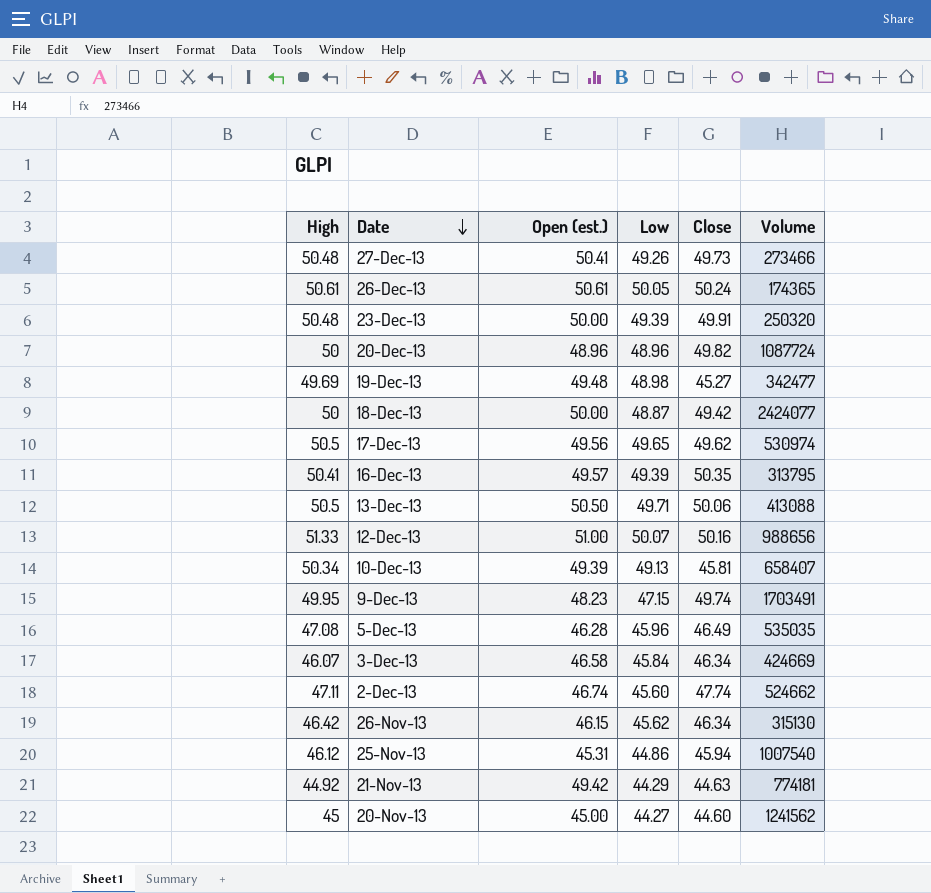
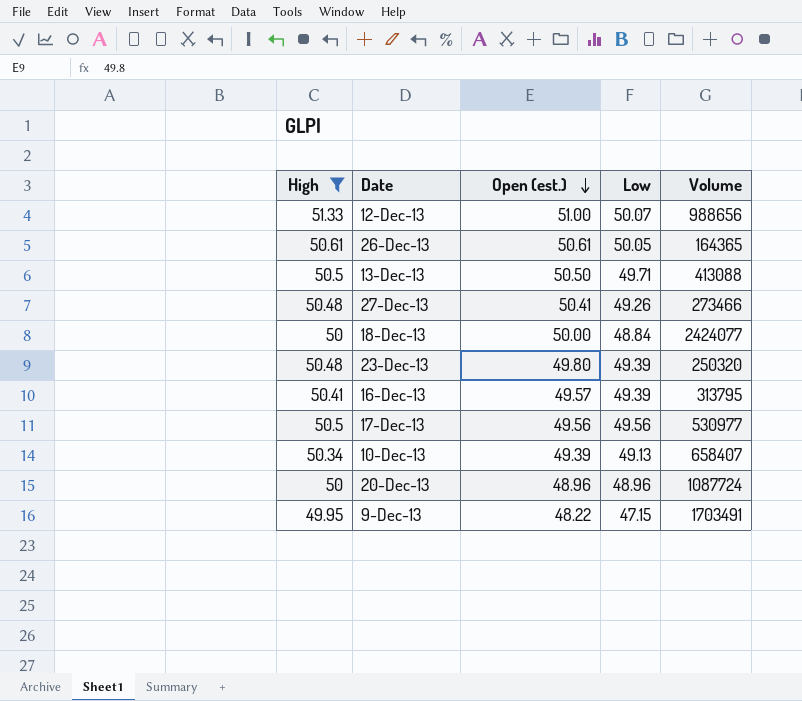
filter: none -> High >= 49.95
row order: Date descending -> Open (est.) descending
column Close | position: 5 -> none
26-Dec-13 | Volume: 174365 -> 164365
18-Dec-13 | Low: 48.87 -> 48.84
23-Dec-13 | Open (est.): 50.00 -> 49.80
17-Dec-13 | Low: 49.65 -> 49.56
17-Dec-13 | Volume: 530974 -> 530977
9-Dec-13 | Open (est.): 48.23 -> 48.22

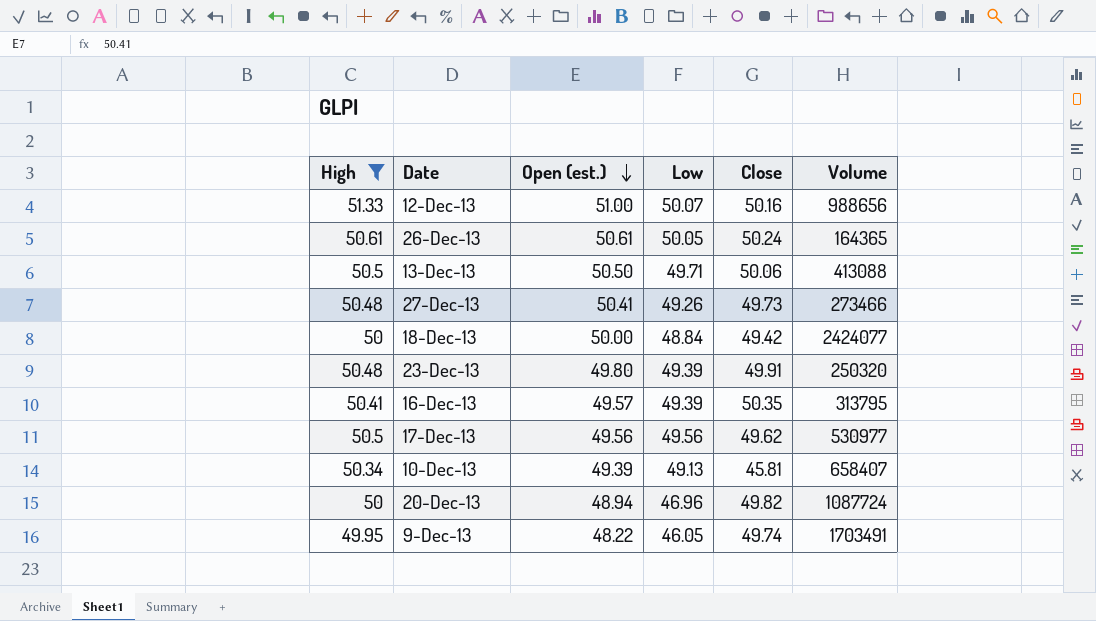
column Close | position: none -> 5
20-Dec-13 | Open (est.): 48.96 -> 48.94
20-Dec-13 | Low: 48.96 -> 46.96
9-Dec-13 | Low: 47.15 -> 46.05

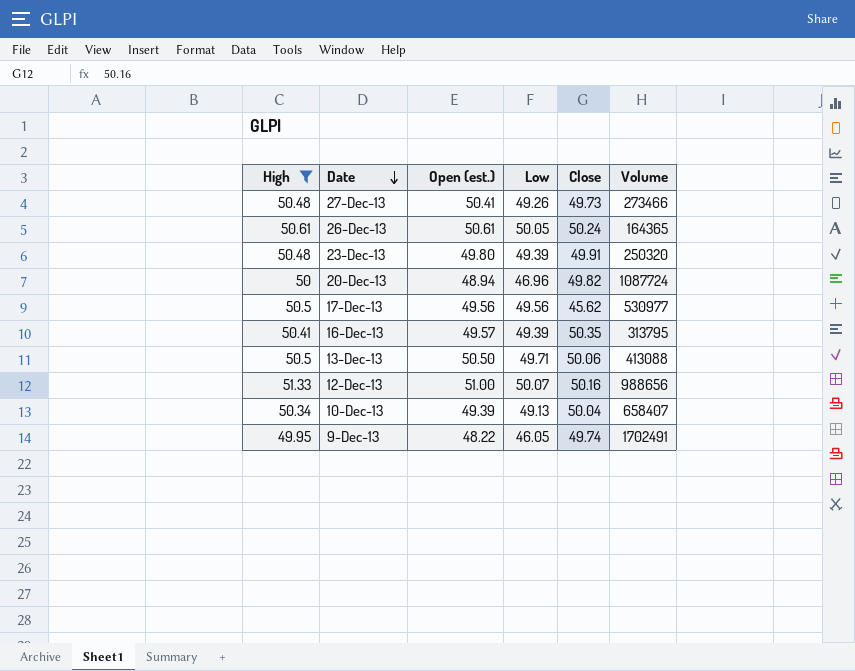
row order: Open (est.) descending -> Date descending
row 18-Dec-13: 50 | 50.00 | 48.84 | 49.42 | 2424077 -> none
17-Dec-13 | Close: 49.62 -> 45.62
10-Dec-13 | Close: 45.81 -> 50.04
9-Dec-13 | Volume: 1703491 -> 1702491

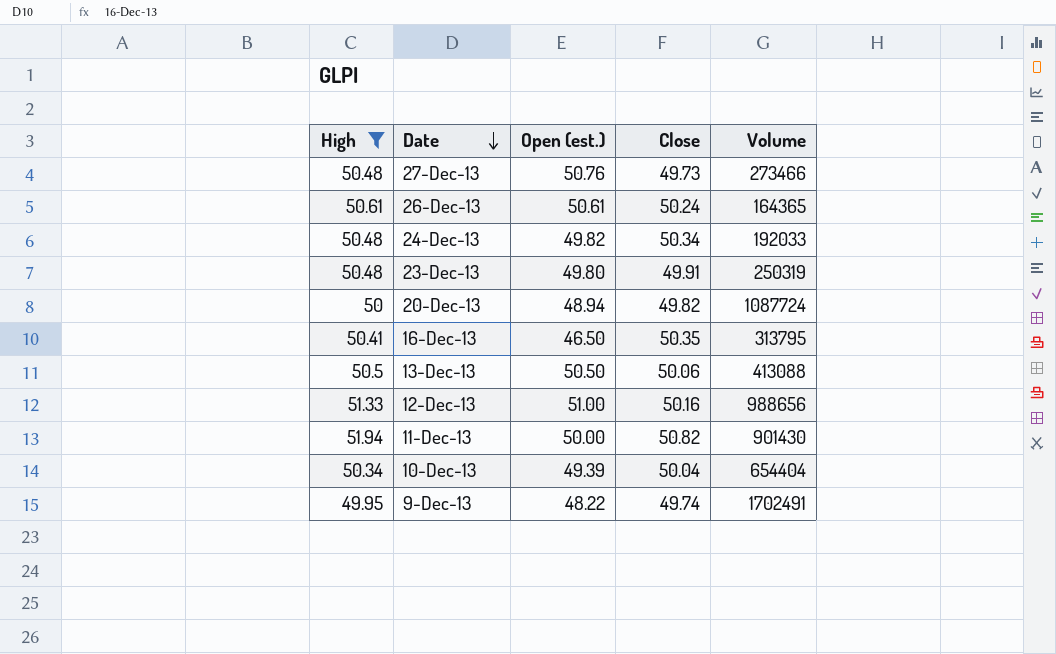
column Low | position: 4 -> none
row 17-Dec-13: 50.5 | 49.56 | 49.56 | 45.62 | 530977 -> none
27-Dec-13 | Open (est.): 50.41 -> 50.76
row 24-Dec-13: none -> 50.48 | 49.82 | 50.34 | 192033
23-Dec-13 | Volume: 250320 -> 250319
16-Dec-13 | Open (est.): 49.57 -> 46.50
row 11-Dec-13: none -> 51.94 | 50.00 | 50.82 | 901430
10-Dec-13 | Volume: 658407 -> 654404

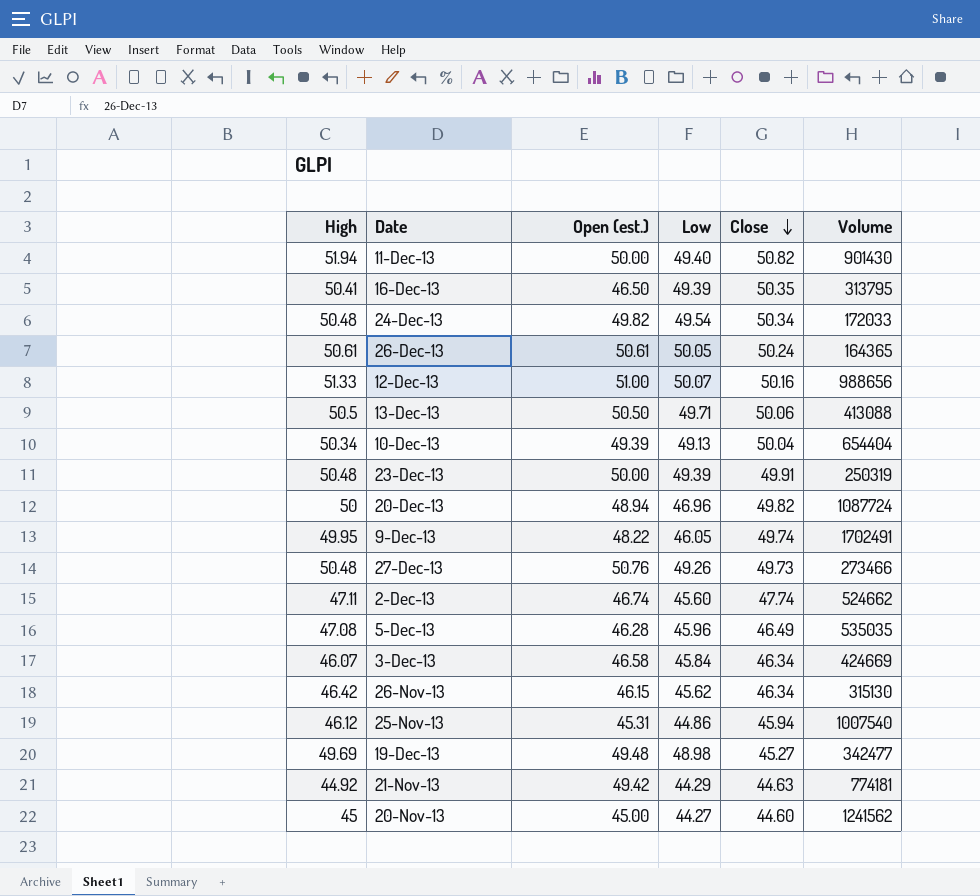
filter: High >= 49.95 -> none
row order: Date descending -> Close descending
column Low | position: none -> 4
24-Dec-13 | Volume: 192033 -> 172033
23-Dec-13 | Open (est.): 49.80 -> 50.00

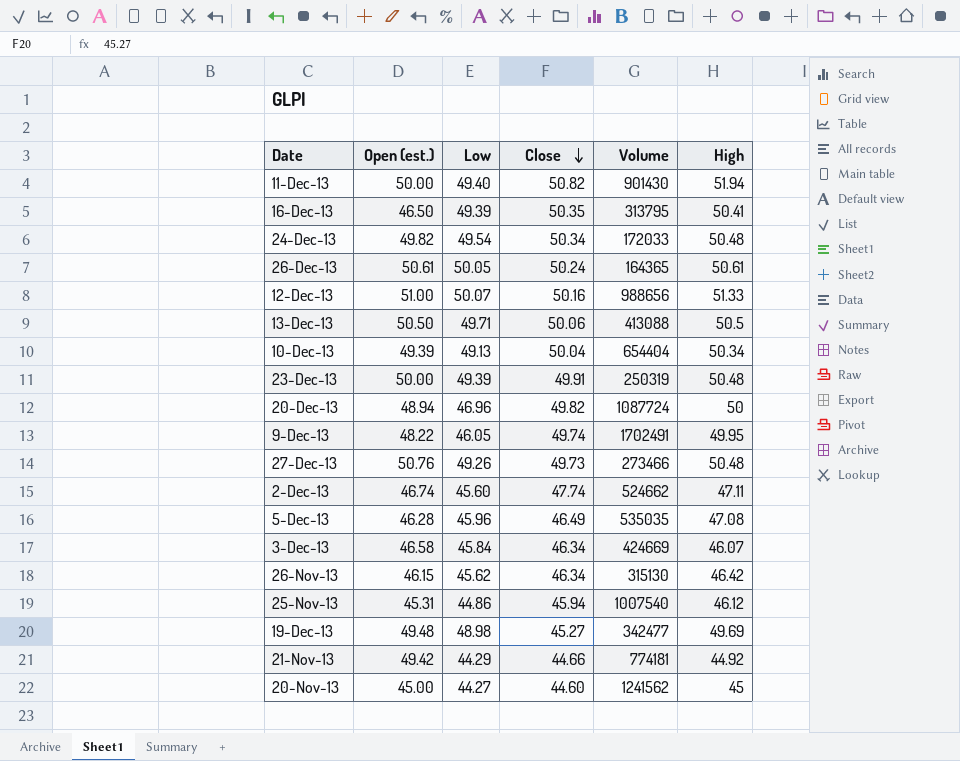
column High | position: 1 -> 6
21-Nov-13 | Close: 44.63 -> 44.66

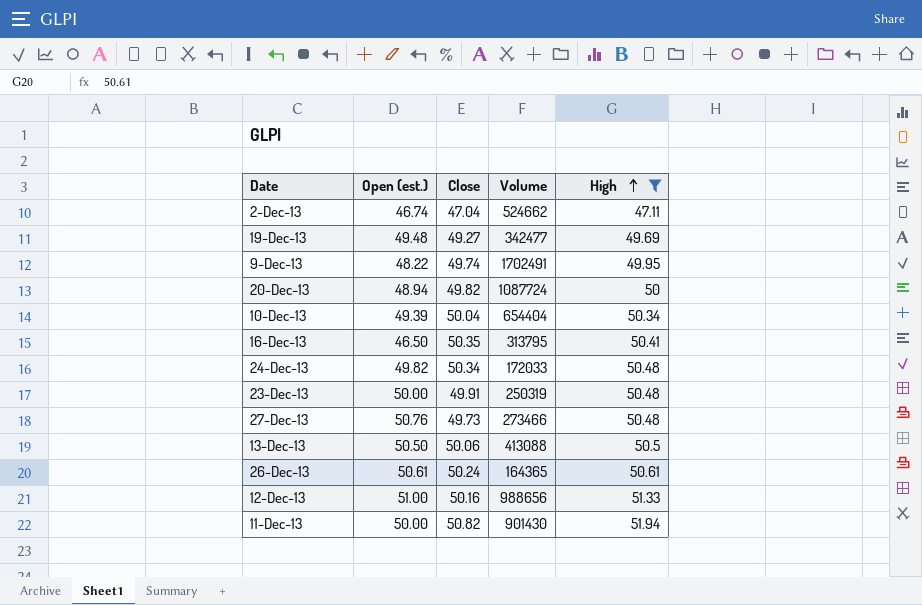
filter: none -> High >= 47.11
row order: Close descending -> High ascending
column Low | position: 3 -> none
2-Dec-13 | Close: 47.74 -> 47.04
19-Dec-13 | Close: 45.27 -> 49.27

